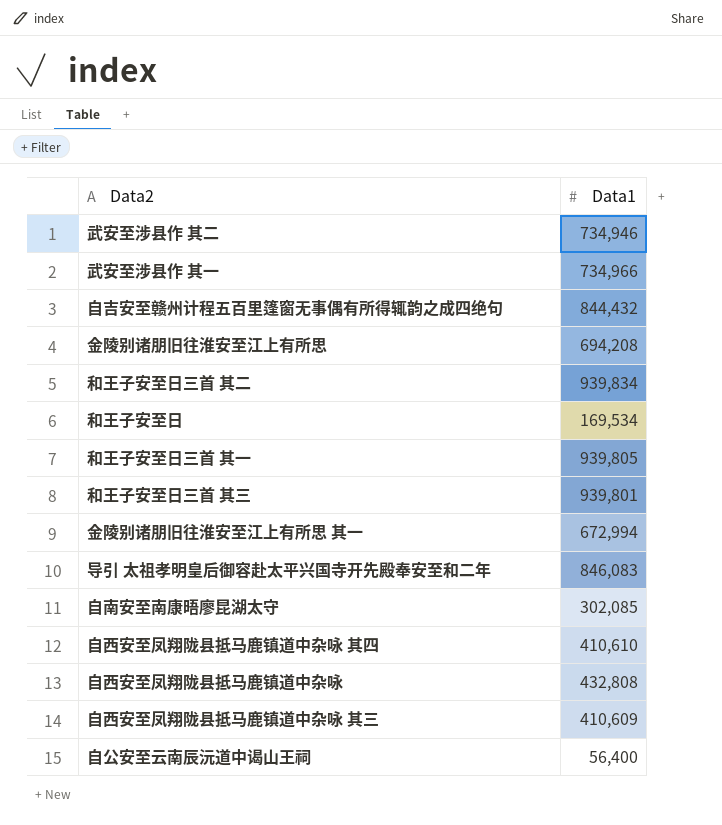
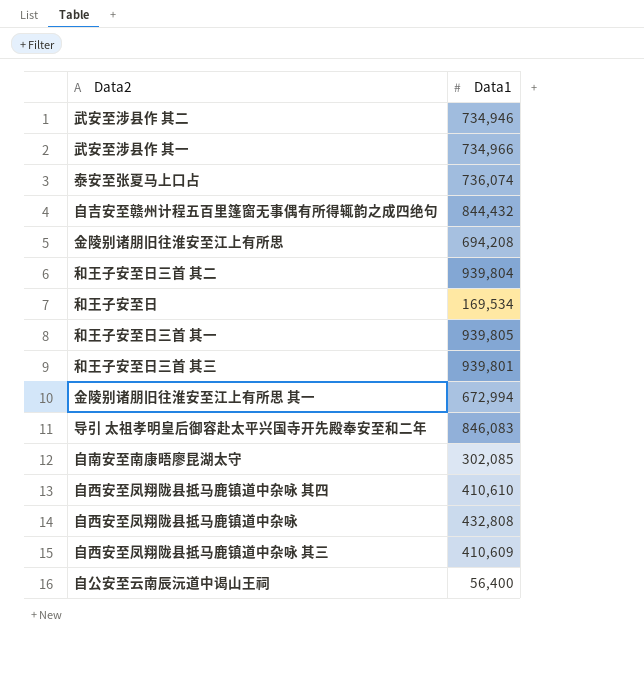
row 泰安至张夏马上口占: none -> 736,074
和王子安至日三首 其二 | Data1: 939,834 -> 939,804

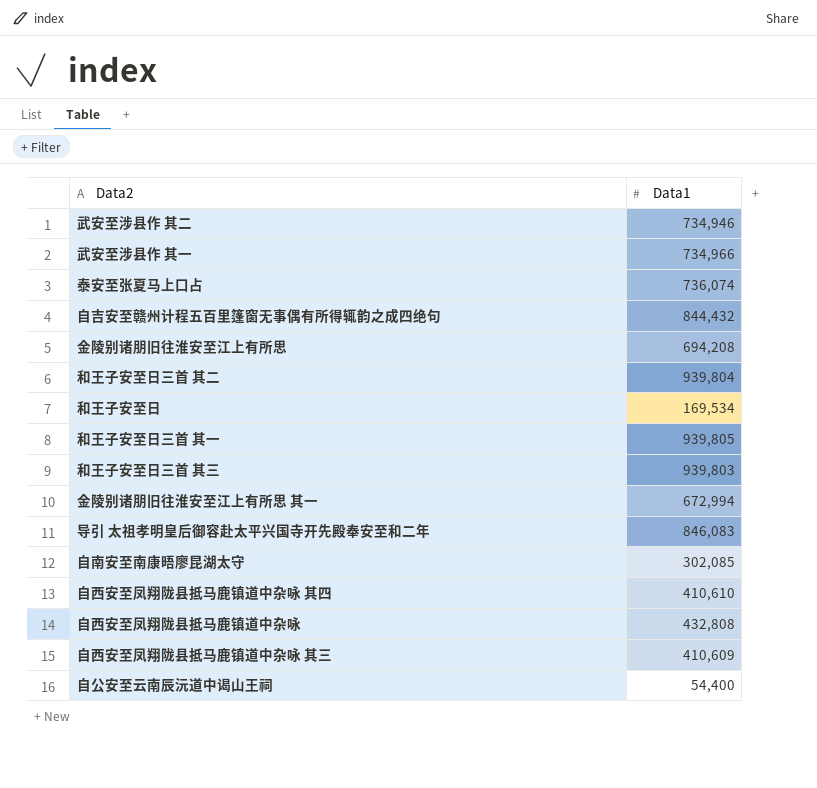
和王子安至日三首 其三 | Data1: 939,801 -> 939,803
自公安至云南辰沅道中谒山王祠 | Data1: 56,400 -> 54,400

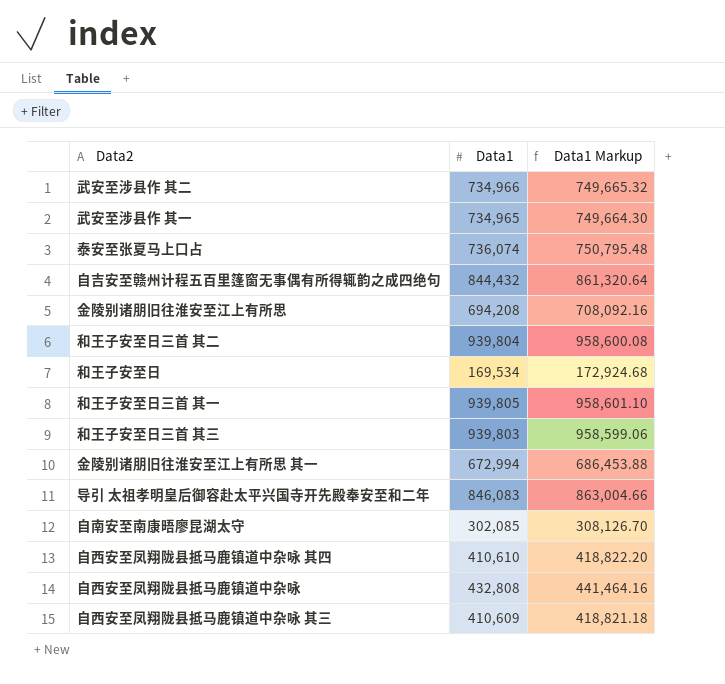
column Data1 Markup | formula: none -> [Data1] * 1.02
row 自公安至云南辰沅道中谒山王祠: 54,400 -> none
武安至涉县作 其二 | Data1: 734,946 -> 734,966
武安至涉县作 其一 | Data1: 734,966 -> 734,965

